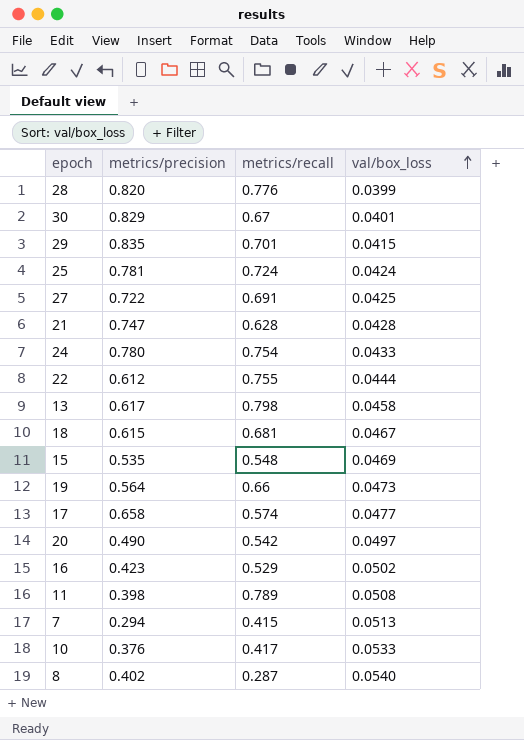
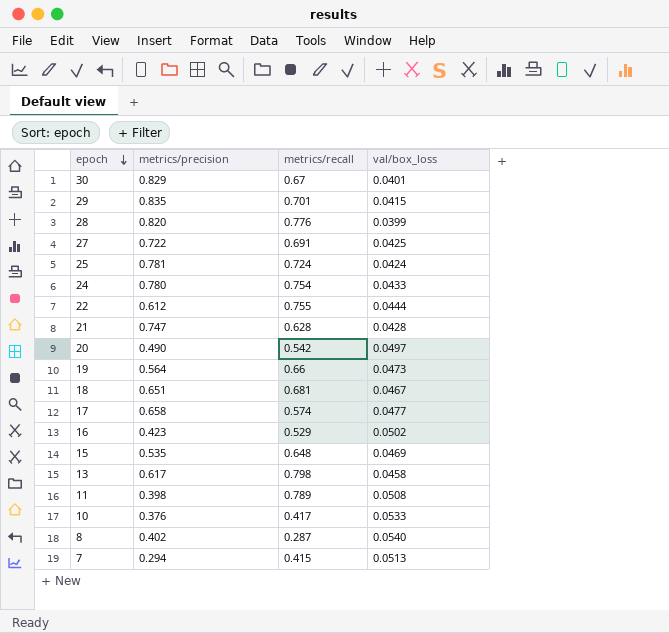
row order: val/box_loss ascending -> epoch descending
18 | metrics/precision: 0.615 -> 0.651
15 | metrics/recall: 0.548 -> 0.648

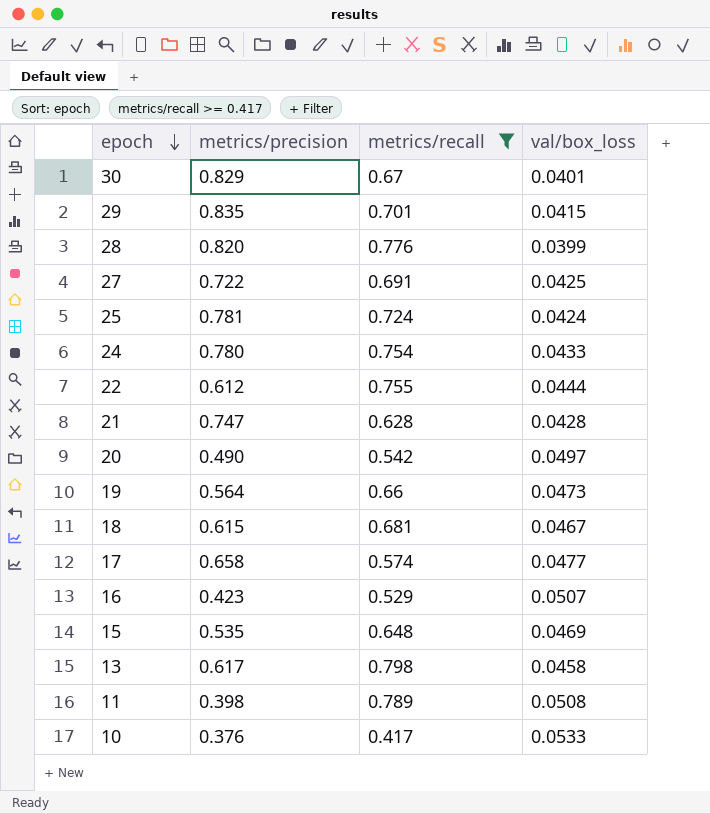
filter: none -> metrics/recall >= 0.417
18 | metrics/precision: 0.651 -> 0.615
16 | val/box_loss: 0.0502 -> 0.0507

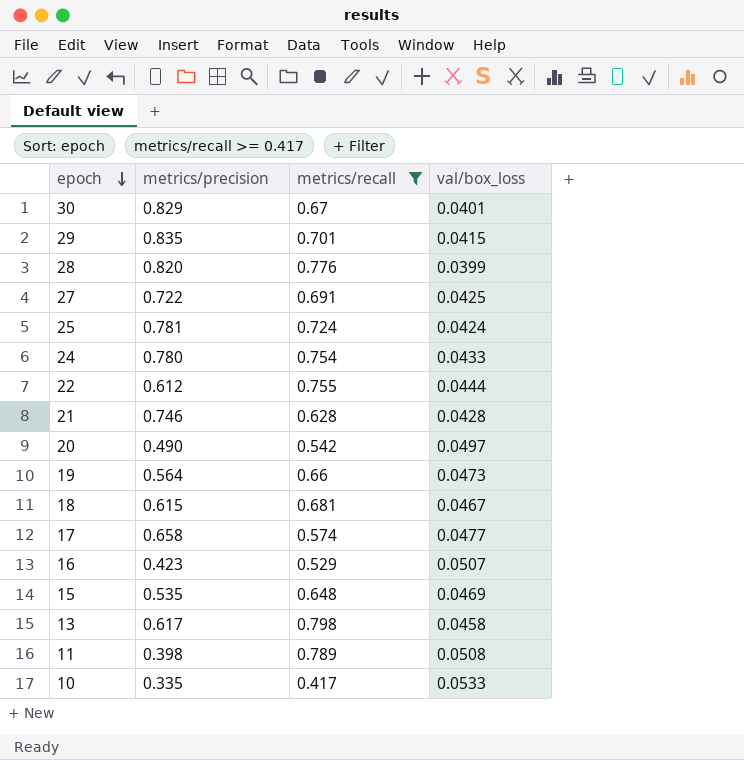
21 | metrics/precision: 0.747 -> 0.746
10 | metrics/precision: 0.376 -> 0.335

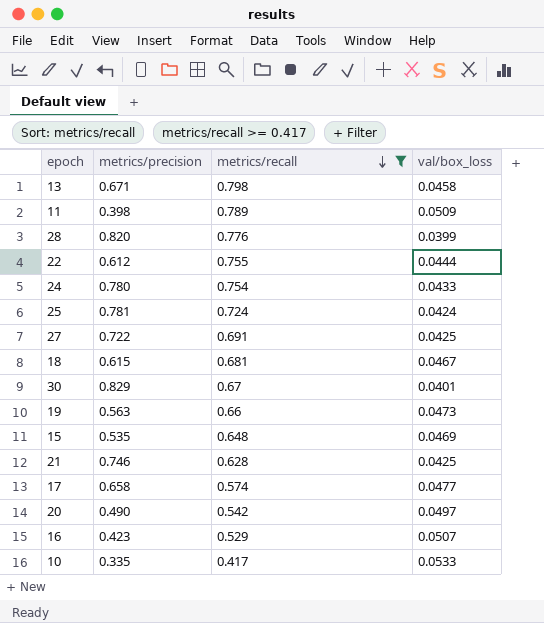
row order: epoch descending -> metrics/recall descending
row 29: 0.835 | 0.701 | 0.0415 -> none
13 | metrics/precision: 0.617 -> 0.671
11 | val/box_loss: 0.0508 -> 0.0509
19 | metrics/precision: 0.564 -> 0.563
21 | val/box_loss: 0.0428 -> 0.0425

